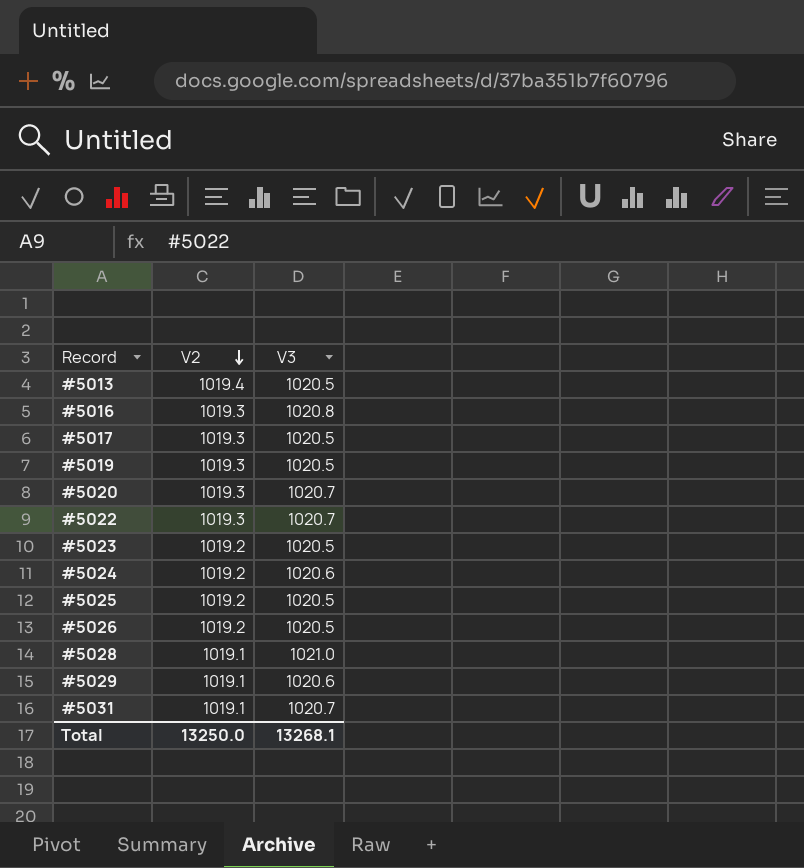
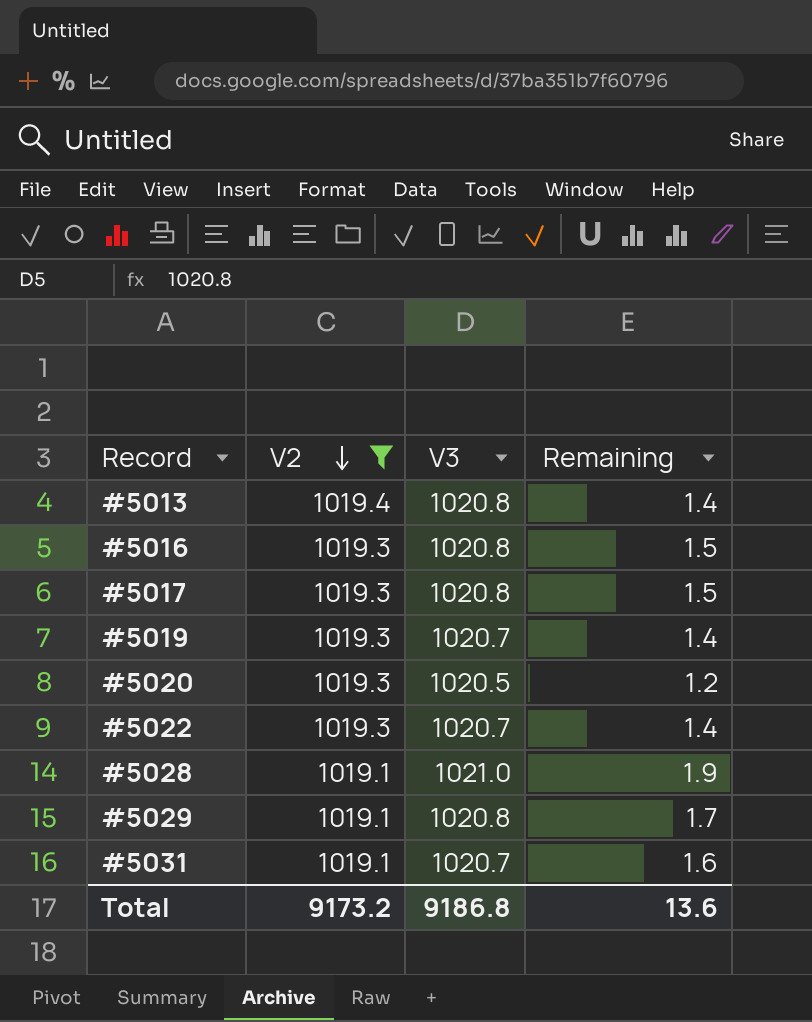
filter: none -> V2 != 1019.2
column Remaining | formula: none -> [V3] - [V2]
#5013 | V3: 1020.5 -> 1020.8
#5017 | V3: 1020.5 -> 1020.8
#5019 | V3: 1020.5 -> 1020.7
#5020 | V3: 1020.7 -> 1020.5
#5029 | V3: 1020.6 -> 1020.8
Total | V2: 13250.0 -> 9173.2
Total | V3: 13268.1 -> 9186.8

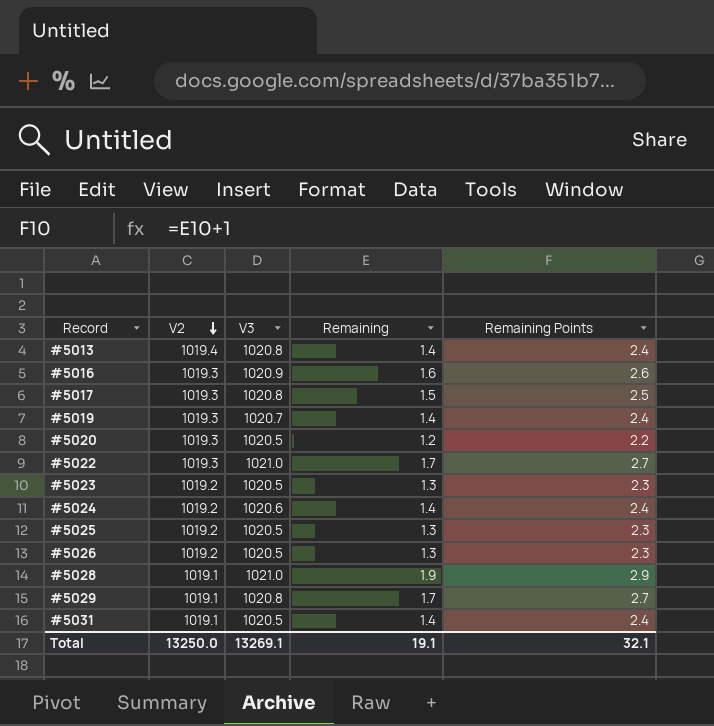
filter: V2 != 1019.2 -> none
column Remaining Points | formula: none -> [Remaining] + 1
#5016 | V3: 1020.8 -> 1020.9
#5016 | Remaining: 1.5 -> 1.6
#5022 | V3: 1020.7 -> 1021.0
#5022 | Remaining: 1.4 -> 1.7
#5031 | V3: 1020.7 -> 1020.5
#5031 | Remaining: 1.6 -> 1.4
Total | V2: 9173.2 -> 13250.0
Total | V3: 9186.8 -> 13269.1
Total | Remaining: 13.6 -> 19.1

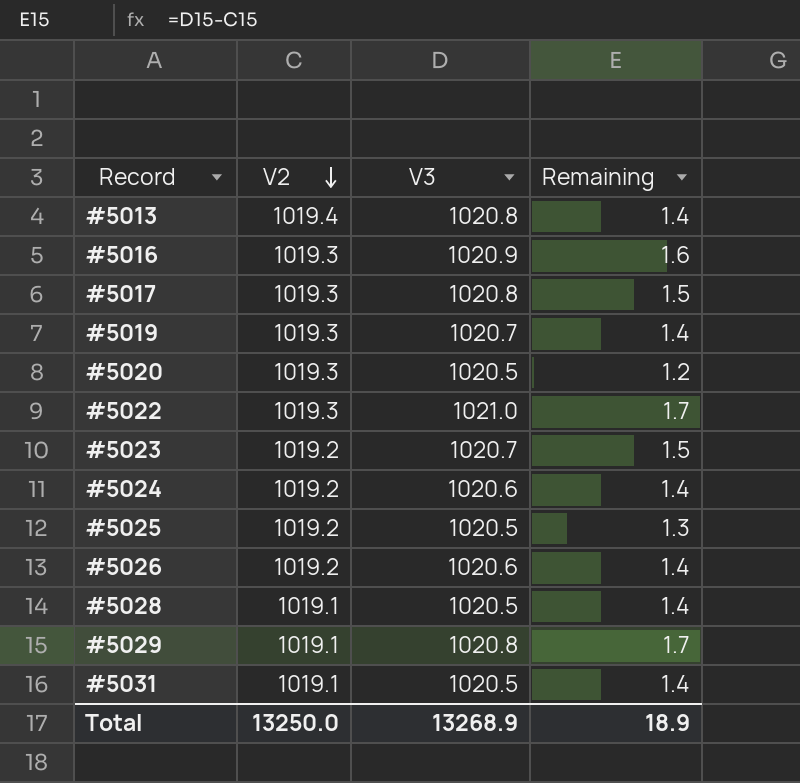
column Remaining Points | formula: [Remaining] + 1 -> none
#5023 | V3: 1020.5 -> 1020.7
#5023 | Remaining: 1.3 -> 1.5
#5026 | V3: 1020.5 -> 1020.6
#5026 | Remaining: 1.3 -> 1.4
#5028 | V3: 1021.0 -> 1020.5
#5028 | Remaining: 1.9 -> 1.4
Total | V3: 13269.1 -> 13268.9
Total | Remaining: 19.1 -> 18.9

